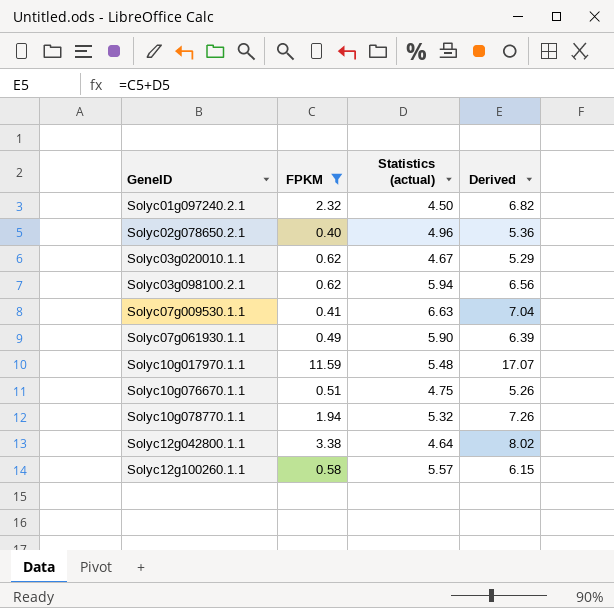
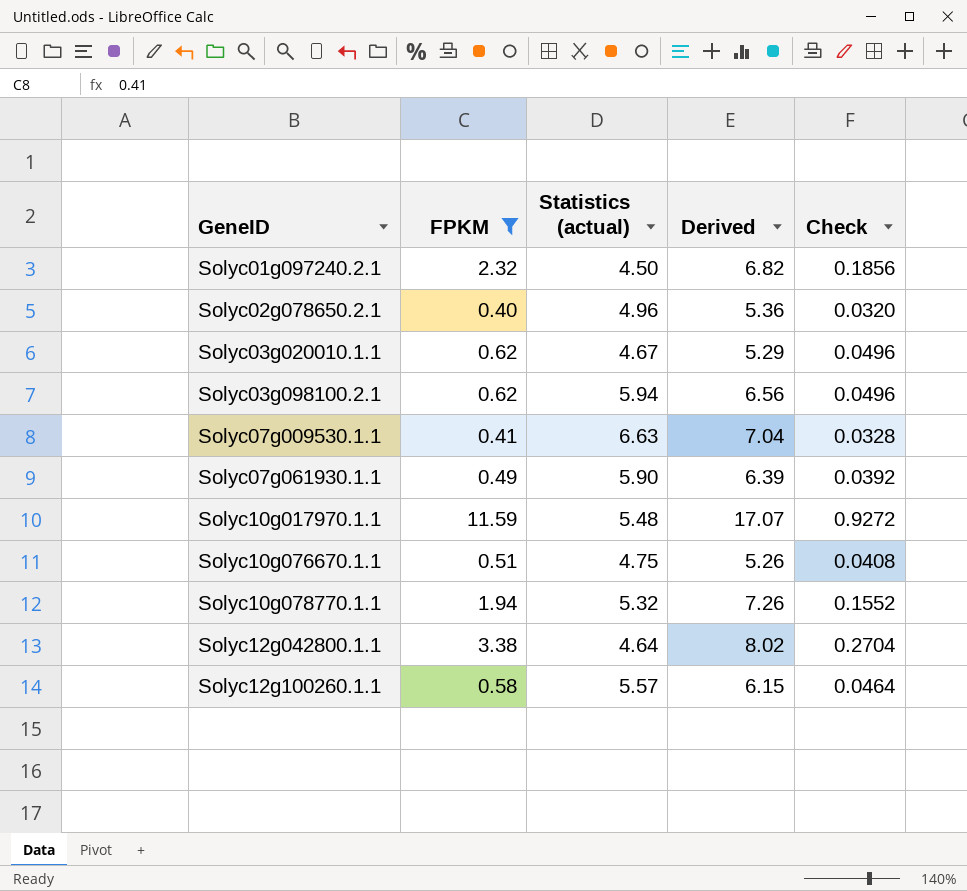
column Check | formula: none -> [FPKM] * 0.08

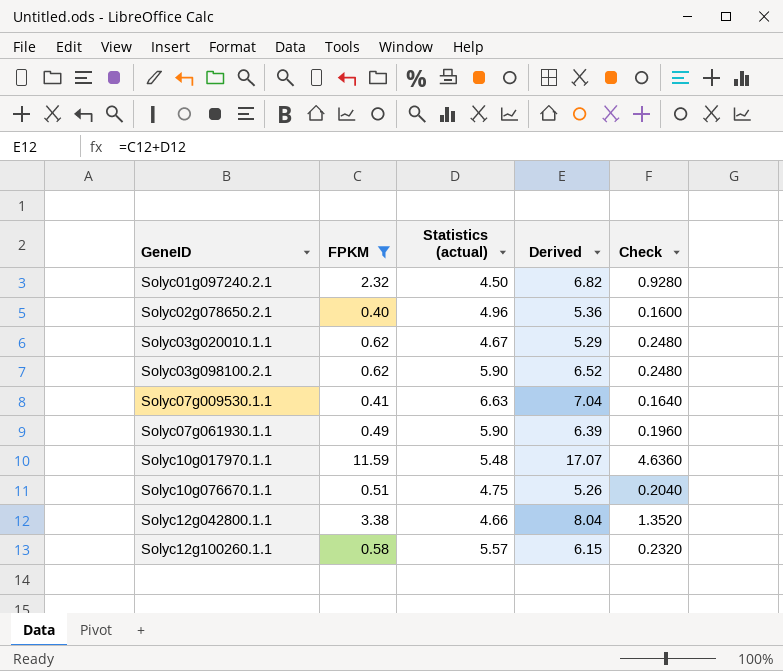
column Check | formula: [FPKM] * 0.08 -> [FPKM] * 0.4
row Solyc10g078770.1.1: 1.94 | 5.32 | 7.26 | 0.1552 -> none
Solyc03g098100.2.1 | Statistics (actual): 5.94 -> 5.90
Solyc03g098100.2.1 | Derived: 6.56 -> 6.52
Solyc12g042800.1.1 | Statistics (actual): 4.64 -> 4.66
Solyc12g042800.1.1 | Derived: 8.02 -> 8.04

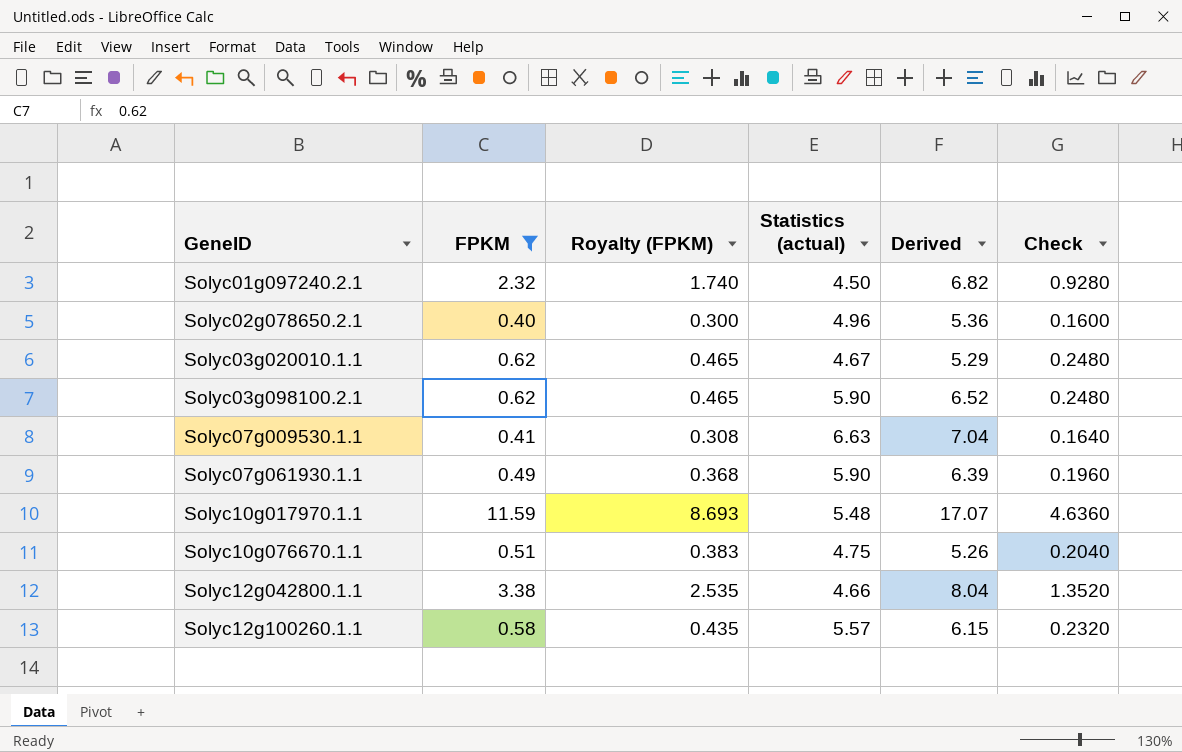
column Royalty (FPKM) | formula: none -> [FPKM] * 0.75

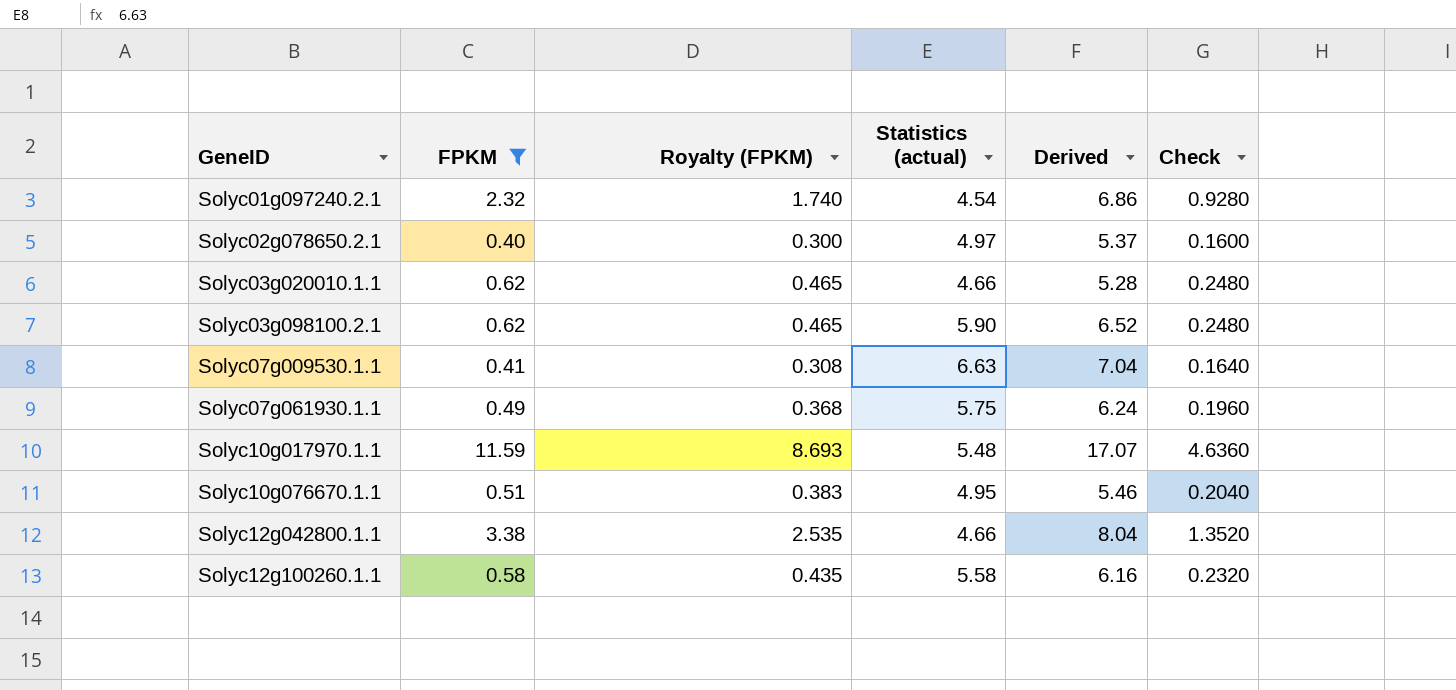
Solyc01g097240.2.1 | Statistics (actual): 4.50 -> 4.54
Solyc01g097240.2.1 | Derived: 6.82 -> 6.86
Solyc02g078650.2.1 | Statistics (actual): 4.96 -> 4.97
Solyc02g078650.2.1 | Derived: 5.36 -> 5.37
Solyc03g020010.1.1 | Statistics (actual): 4.67 -> 4.66
Solyc03g020010.1.1 | Derived: 5.29 -> 5.28
Solyc07g061930.1.1 | Statistics (actual): 5.90 -> 5.75
Solyc07g061930.1.1 | Derived: 6.39 -> 6.24
Solyc10g076670.1.1 | Statistics (actual): 4.75 -> 4.95
Solyc10g076670.1.1 | Derived: 5.26 -> 5.46
Solyc12g100260.1.1 | Statistics (actual): 5.57 -> 5.58
Solyc12g100260.1.1 | Derived: 6.15 -> 6.16

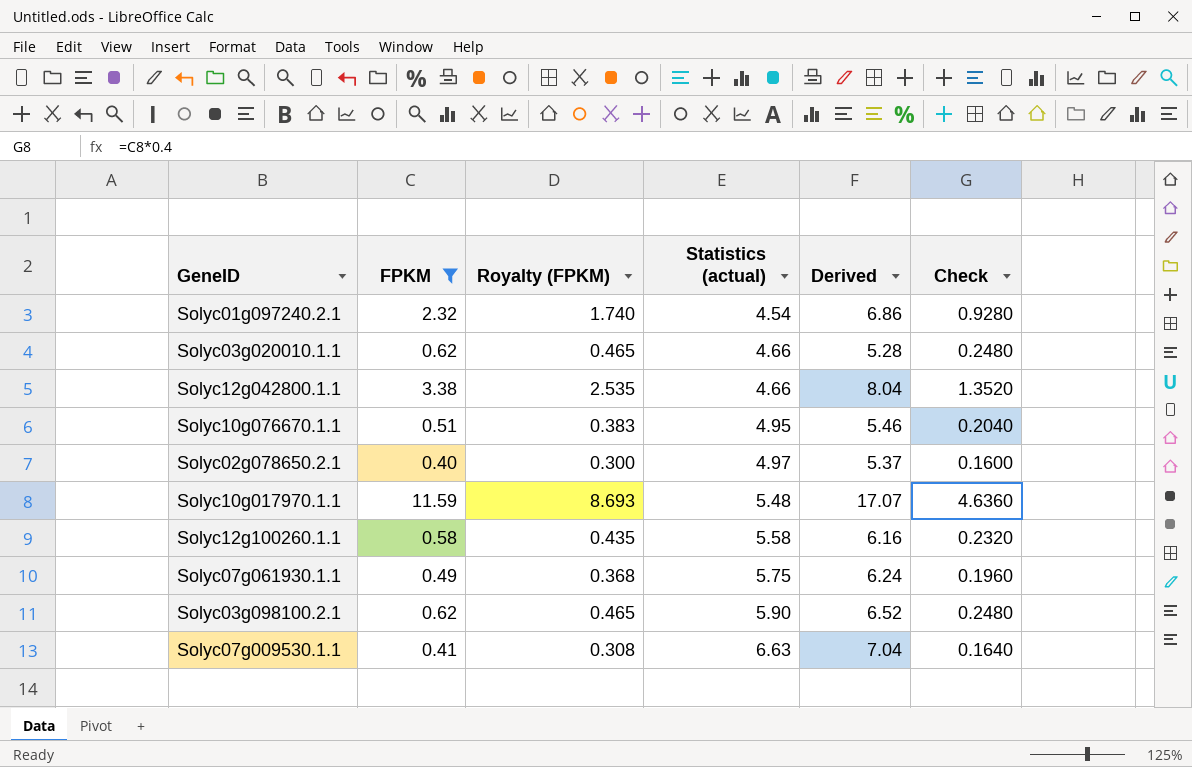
row order: GeneID ascending -> Statistics (actual) ascending

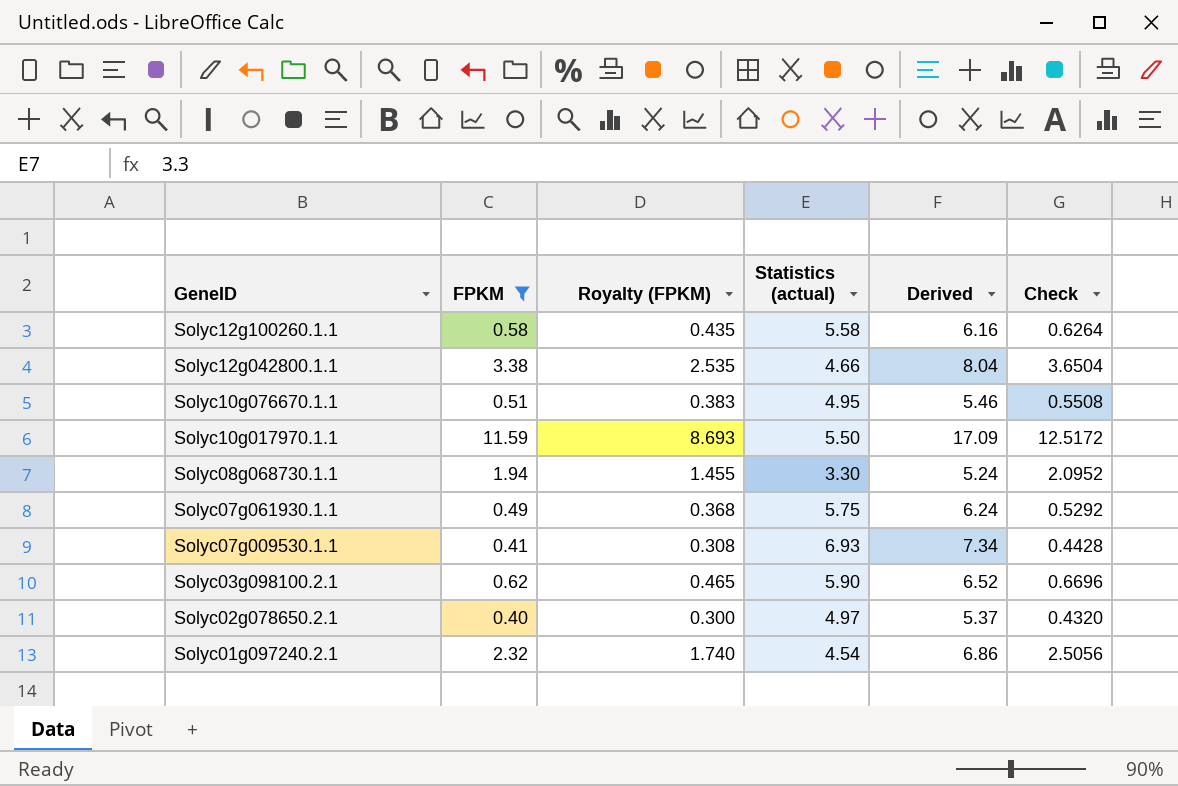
row order: Statistics (actual) ascending -> GeneID descending
column Check | formula: [FPKM] * 0.4 -> [FPKM] * 1.08
row Solyc03g020010.1.1: 0.62 | 0.465 | 4.66 | 5.28 | 0.2480 -> none
Solyc10g017970.1.1 | Statistics (actual): 5.48 -> 5.50
Solyc10g017970.1.1 | Derived: 17.07 -> 17.09
row Solyc08g068730.1.1: none -> 1.94 | 1.455 | 3.30 | 5.24 | 2.0952
Solyc07g009530.1.1 | Statistics (actual): 6.63 -> 6.93
Solyc07g009530.1.1 | Derived: 7.04 -> 7.34

